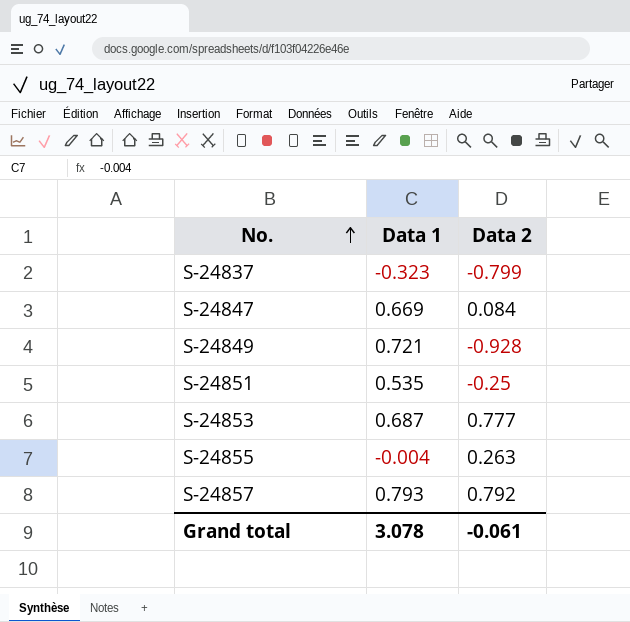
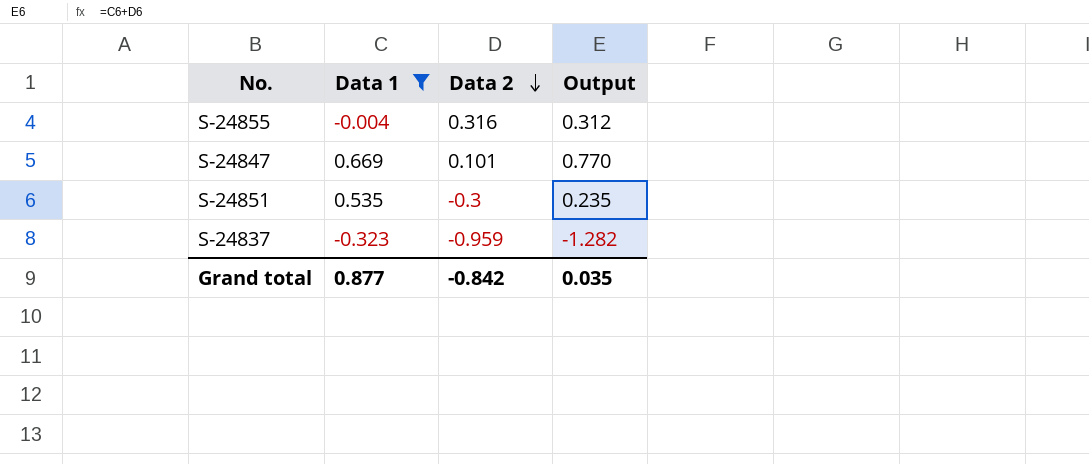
filter: none -> Data 1 <= 0.669
row order: No. ascending -> Data 2 descending
column Output | formula: none -> [Data 1] + [Data 2]
S-24855 | Data 2: 0.263 -> 0.316
S-24847 | Data 2: 0.084 -> 0.101
S-24851 | Data 2: -0.25 -> -0.3
S-24837 | Data 2: -0.799 -> -0.959
Grand total | Data 1: 3.078 -> 0.877
Grand total | Data 2: -0.061 -> -0.842

